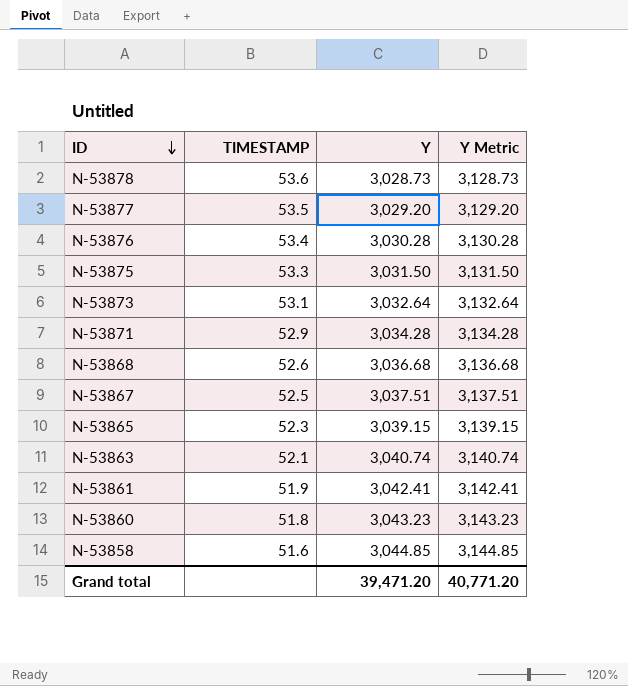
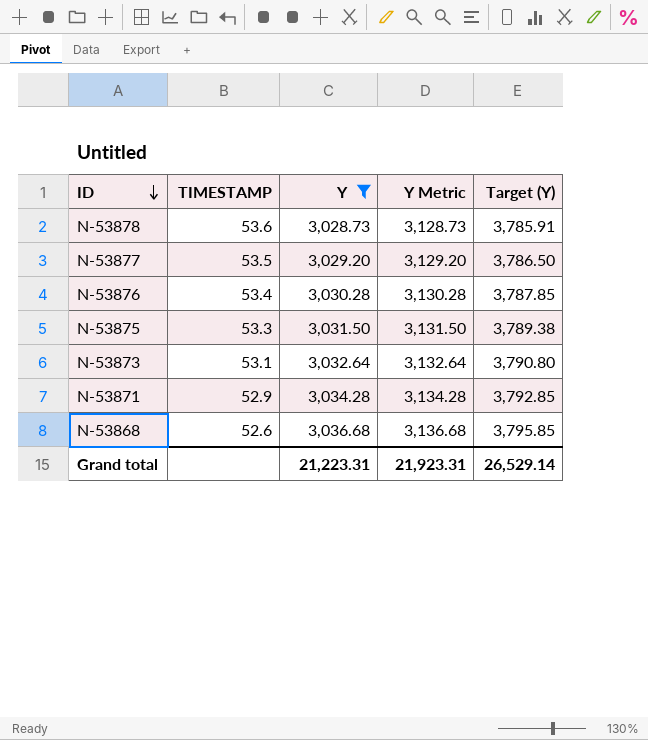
filter: none -> Y <= 3,036.68
column Target (Y) | formula: none -> [Y] * 1.25
Grand total | Y: 39,471.20 -> 21,223.31
Grand total | Y Metric: 40,771.20 -> 21,923.31

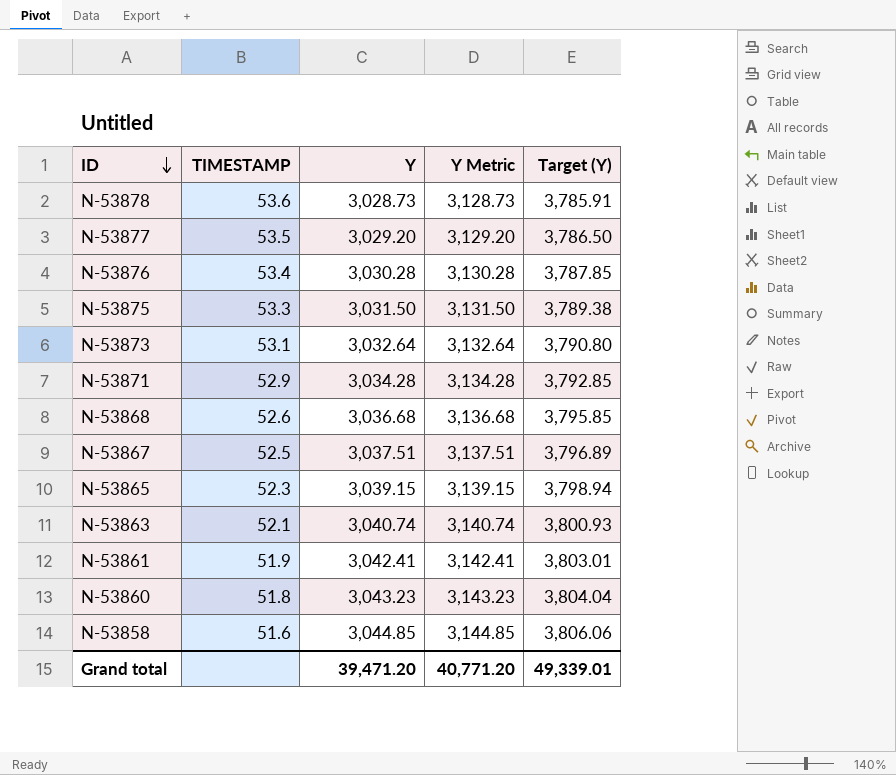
filter: Y <= 3,036.68 -> none
Grand total | Y: 21,223.31 -> 39,471.20
Grand total | Y Metric: 21,923.31 -> 40,771.20
Grand total | Target (Y): 26,529.14 -> 49,339.01

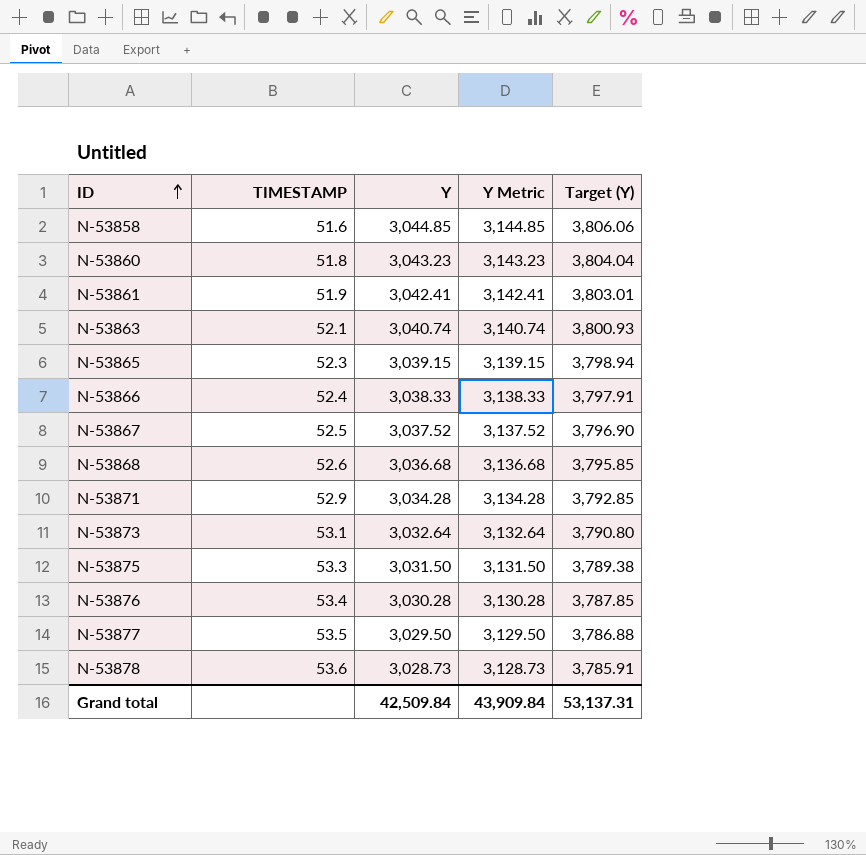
row order: ID descending -> ID ascending
row N-53866: none -> 52.4 | 3,038.33 | 3,138.33 | 3,797.91
N-53867 | Y: 3,037.51 -> 3,037.52
N-53867 | Y Metric: 3,137.51 -> 3,137.52
N-53867 | Target (Y): 3,796.89 -> 3,796.90
N-53877 | Y: 3,029.20 -> 3,029.50
N-53877 | Y Metric: 3,129.20 -> 3,129.50
N-53877 | Target (Y): 3,786.50 -> 3,786.88
Grand total | Y: 39,471.20 -> 42,509.84
Grand total | Y Metric: 40,771.20 -> 43,909.84
Grand total | Target (Y): 49,339.01 -> 53,137.31

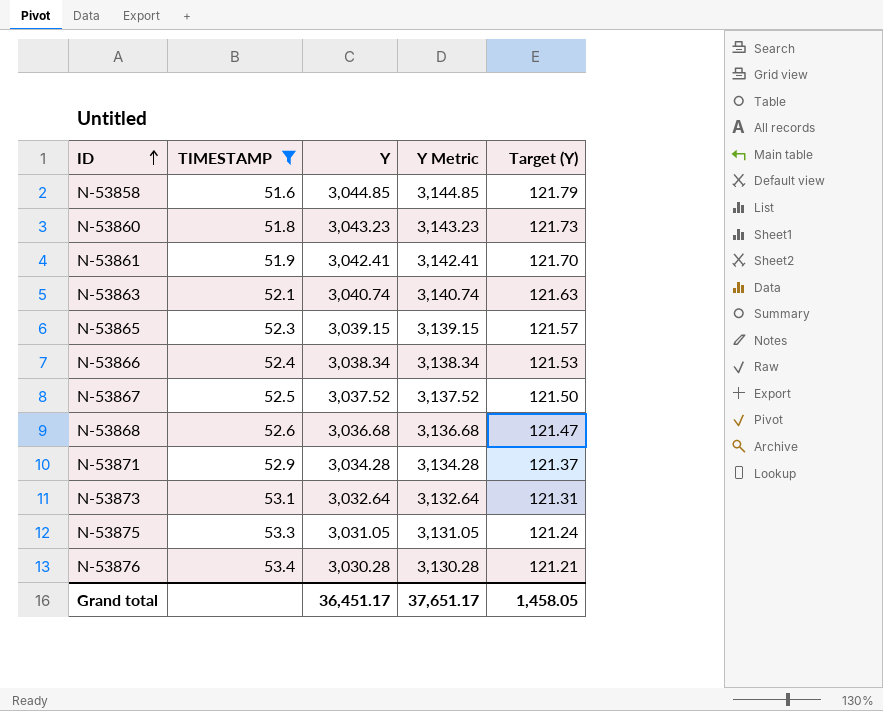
filter: none -> TIMESTAMP <= 53.4
column Target (Y) | formula: [Y] * 1.25 -> [Y] * 0.04
N-53866 | Y: 3,038.33 -> 3,038.34
N-53866 | Y Metric: 3,138.33 -> 3,138.34
N-53875 | Y: 3,031.50 -> 3,031.05
N-53875 | Y Metric: 3,131.50 -> 3,131.05
Grand total | Y: 42,509.84 -> 36,451.17
Grand total | Y Metric: 43,909.84 -> 37,651.17
Grand total | Target (Y): 53,137.31 -> 1,458.05

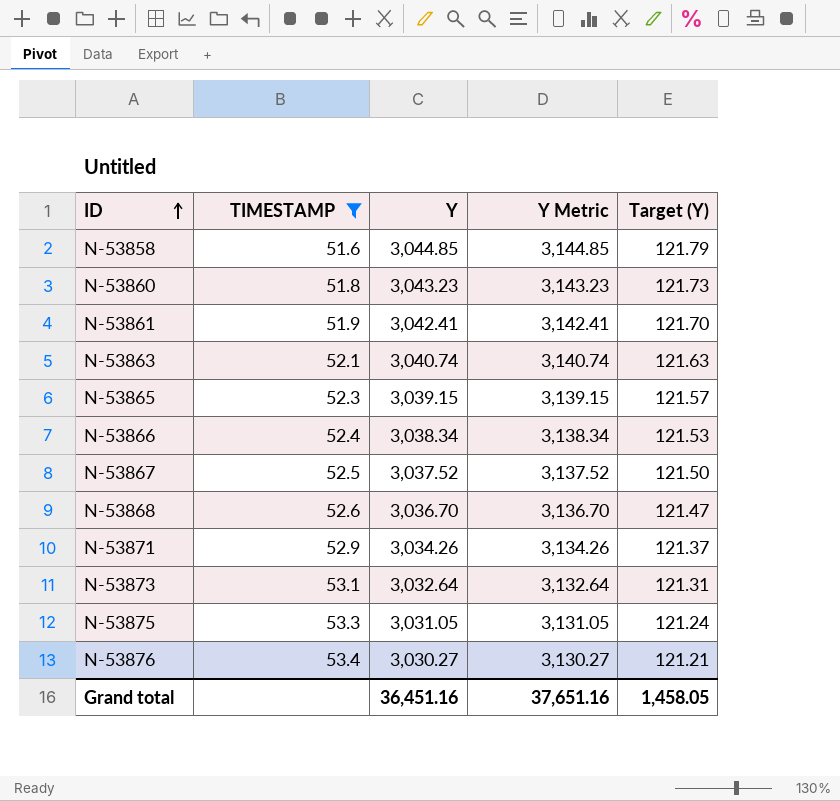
N-53868 | Y: 3,036.68 -> 3,036.70
N-53868 | Y Metric: 3,136.68 -> 3,136.70
N-53871 | Y: 3,034.28 -> 3,034.26
N-53871 | Y Metric: 3,134.28 -> 3,134.26
N-53876 | Y: 3,030.28 -> 3,030.27
N-53876 | Y Metric: 3,130.28 -> 3,130.27
Grand total | Y: 36,451.17 -> 36,451.16
Grand total | Y Metric: 37,651.17 -> 37,651.16

